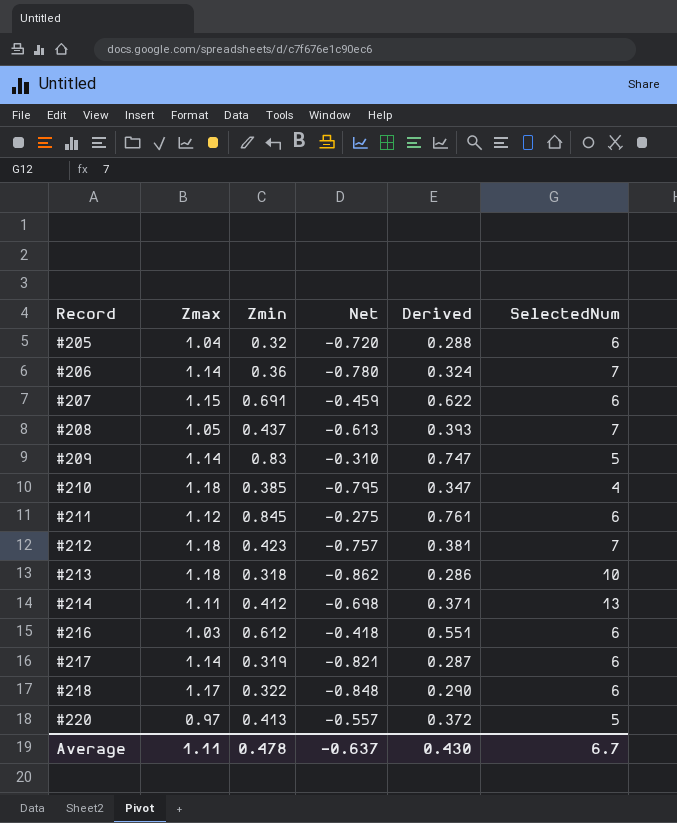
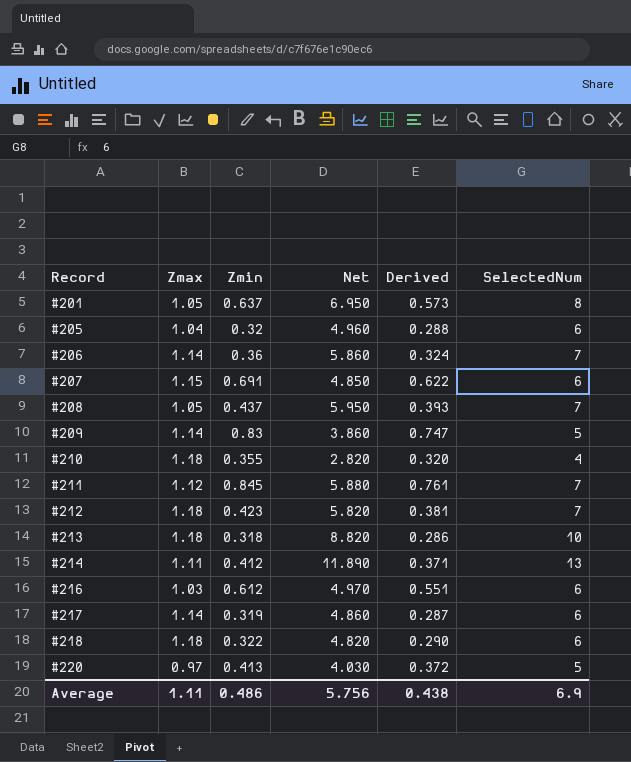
column Net | formula: [Zmin] - [Zmax] -> [SelectedNum] - [Zmax]
row #201: none -> 1.05 | 0.637 | 6.950 | 0.573 | 8
#210 | Zmin: 0.385 -> 0.355
#210 | Derived: 0.347 -> 0.320
#211 | SelectedNum: 6 -> 7
#218 | Zmax: 1.17 -> 1.18
Average | Zmin: 0.478 -> 0.486
Average | Net: -0.637 -> 5.756
Average | Derived: 0.430 -> 0.438
Average | SelectedNum: 6.7 -> 6.9

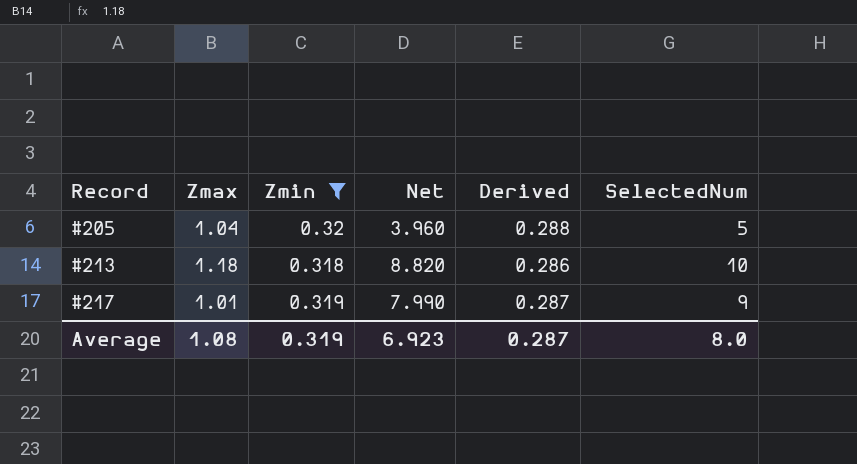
filter: none -> Zmin <= 0.32
#205 | Net: 4.960 -> 3.960
#205 | SelectedNum: 6 -> 5
#217 | Zmax: 1.14 -> 1.01
#217 | Net: 4.860 -> 7.990
#217 | SelectedNum: 6 -> 9
Average | Zmax: 1.11 -> 1.08
Average | Zmin: 0.486 -> 0.319
Average | Net: 5.756 -> 6.923
Average | Derived: 0.438 -> 0.287
Average | SelectedNum: 6.9 -> 8.0

